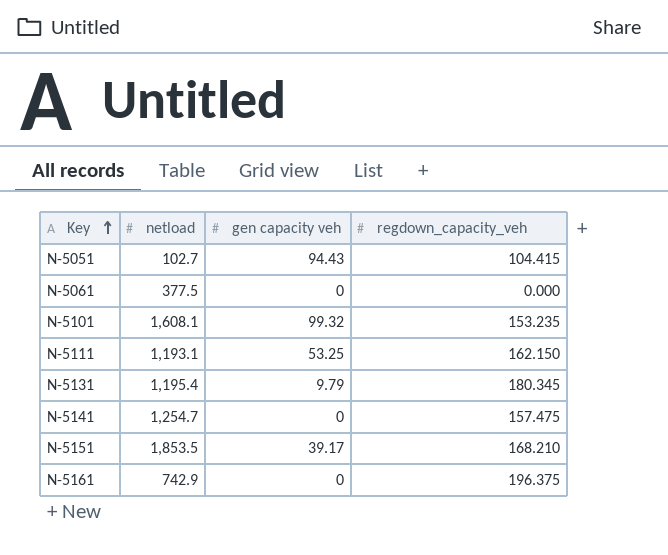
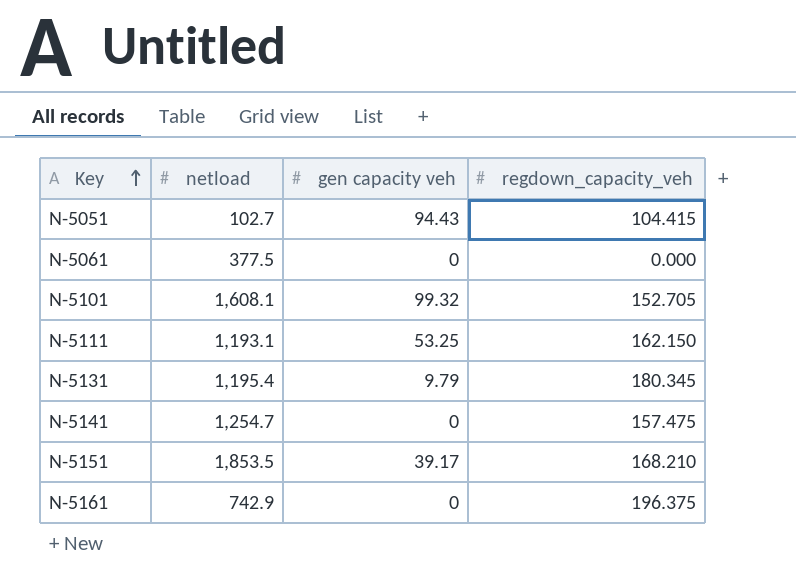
N-5101 | regdown_capacity_veh: 153.235 -> 152.705

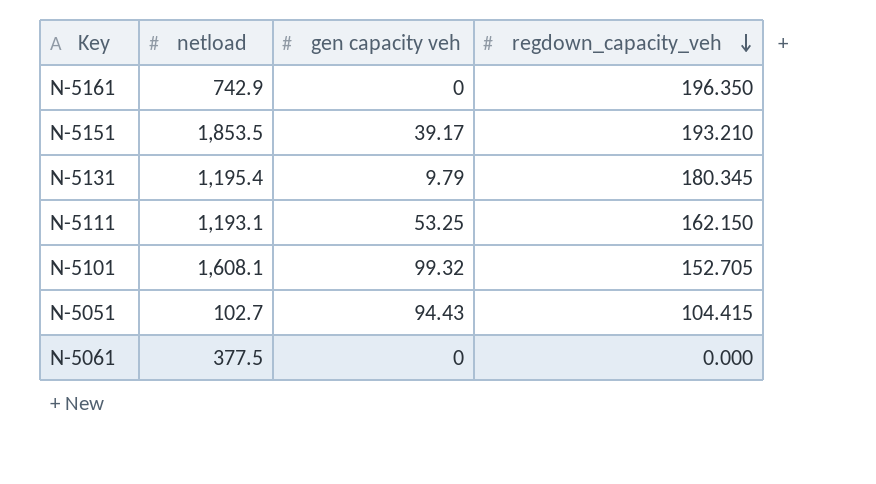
row order: Key ascending -> regdown_capacity_veh descending
row N-5141: 1,254.7 | 0 | 157.475 -> none
N-5161 | regdown_capacity_veh: 196.375 -> 196.350
N-5151 | regdown_capacity_veh: 168.210 -> 193.210

